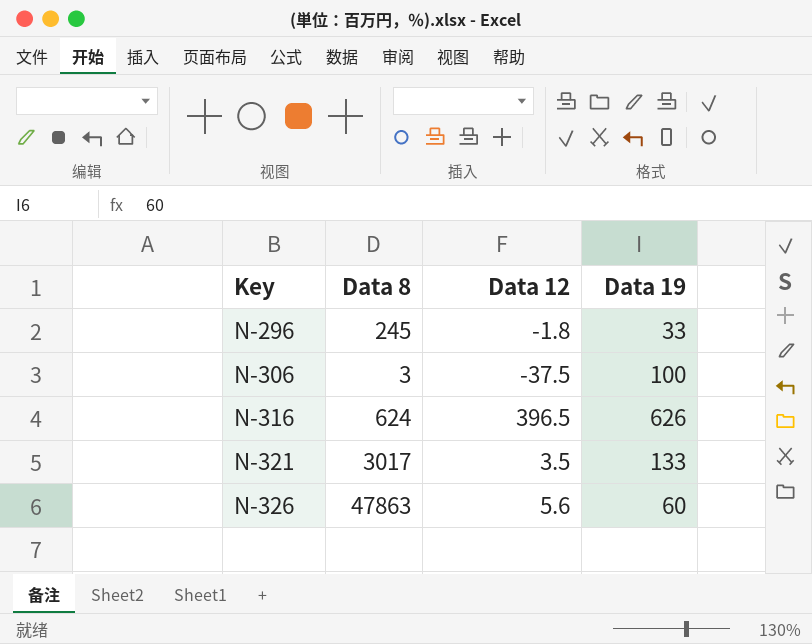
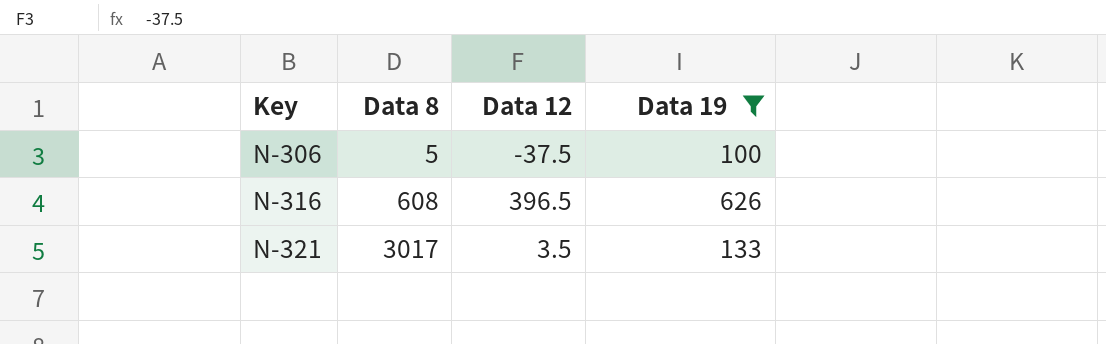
filter: none -> Data 19 >= 100
N-306 | Data 8: 3 -> 5
N-316 | Data 8: 624 -> 608

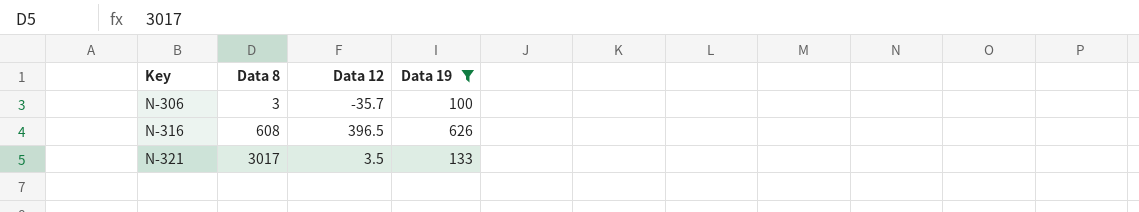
N-306 | Data 8: 5 -> 3
N-306 | Data 12: -37.5 -> -35.7

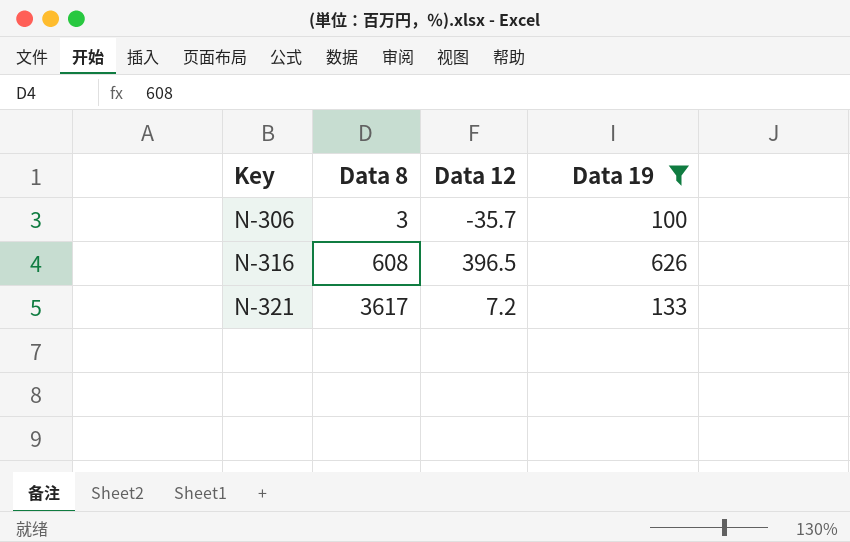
N-321 | Data 8: 3017 -> 3617
N-321 | Data 12: 3.5 -> 7.2

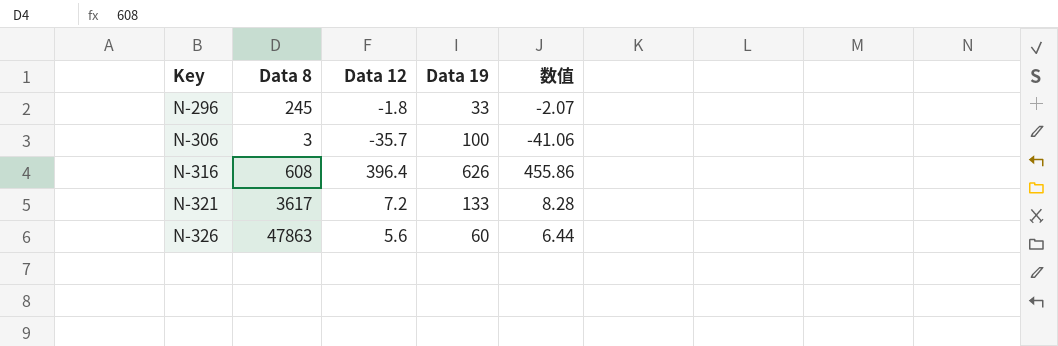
filter: Data 19 >= 100 -> none
column 数值 | formula: none -> [Data 12] * 1.15
N-316 | Data 12: 396.5 -> 396.4

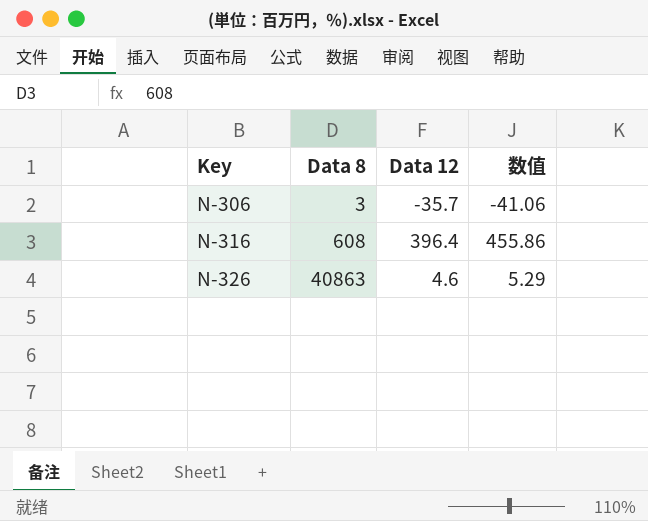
column Data 19 | position: 4 -> none
row N-296: 245 | -1.8 | 33 | -2.07 -> none
row N-321: 3617 | 7.2 | 133 | 8.28 -> none
N-326 | Data 8: 47863 -> 40863
N-326 | Data 12: 5.6 -> 4.6
N-326 | 数值: 6.44 -> 5.29

